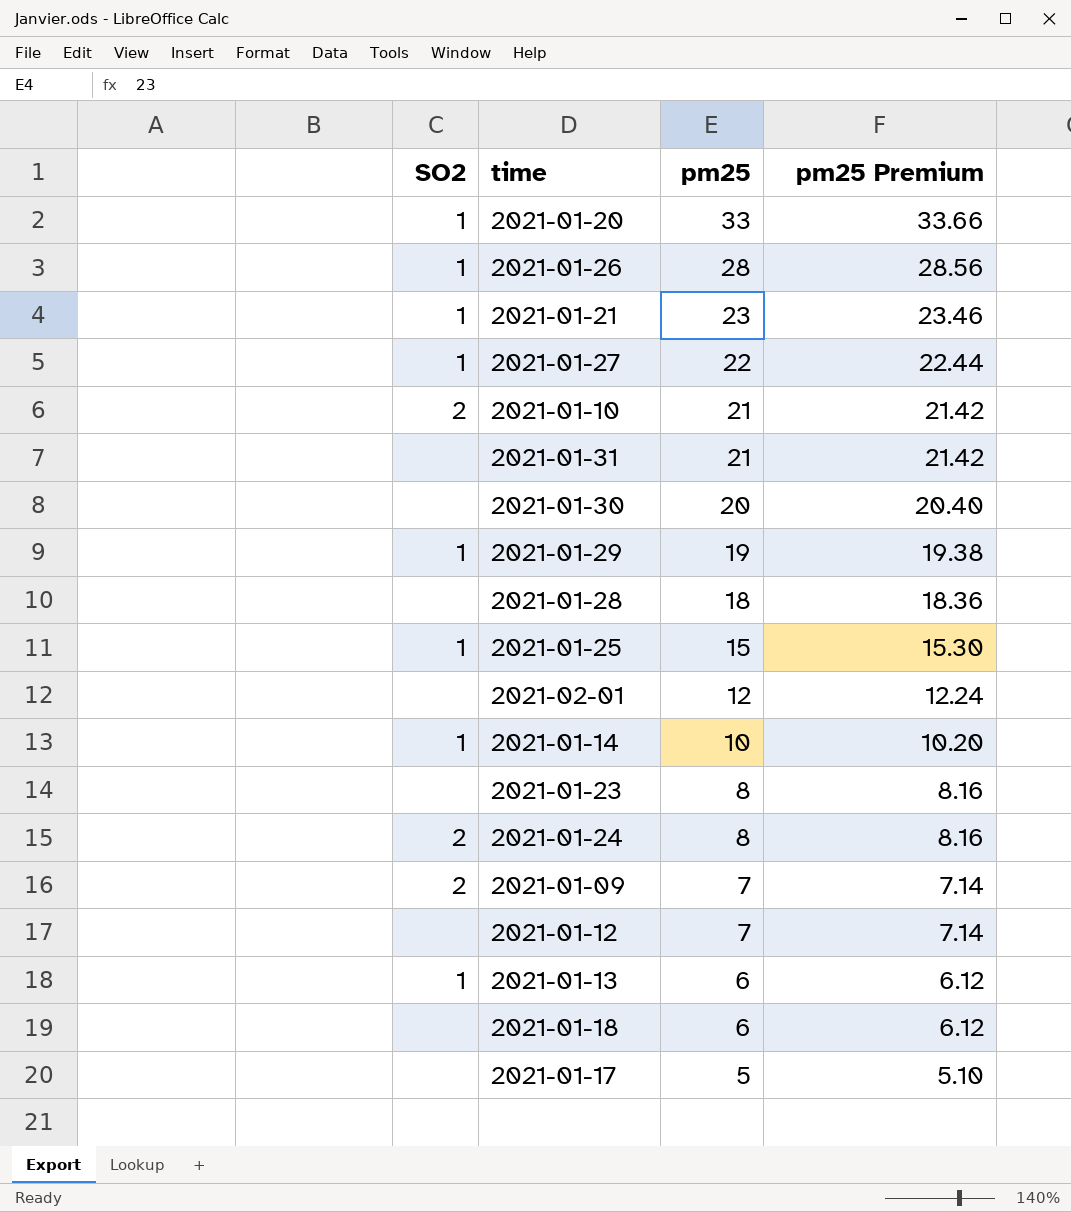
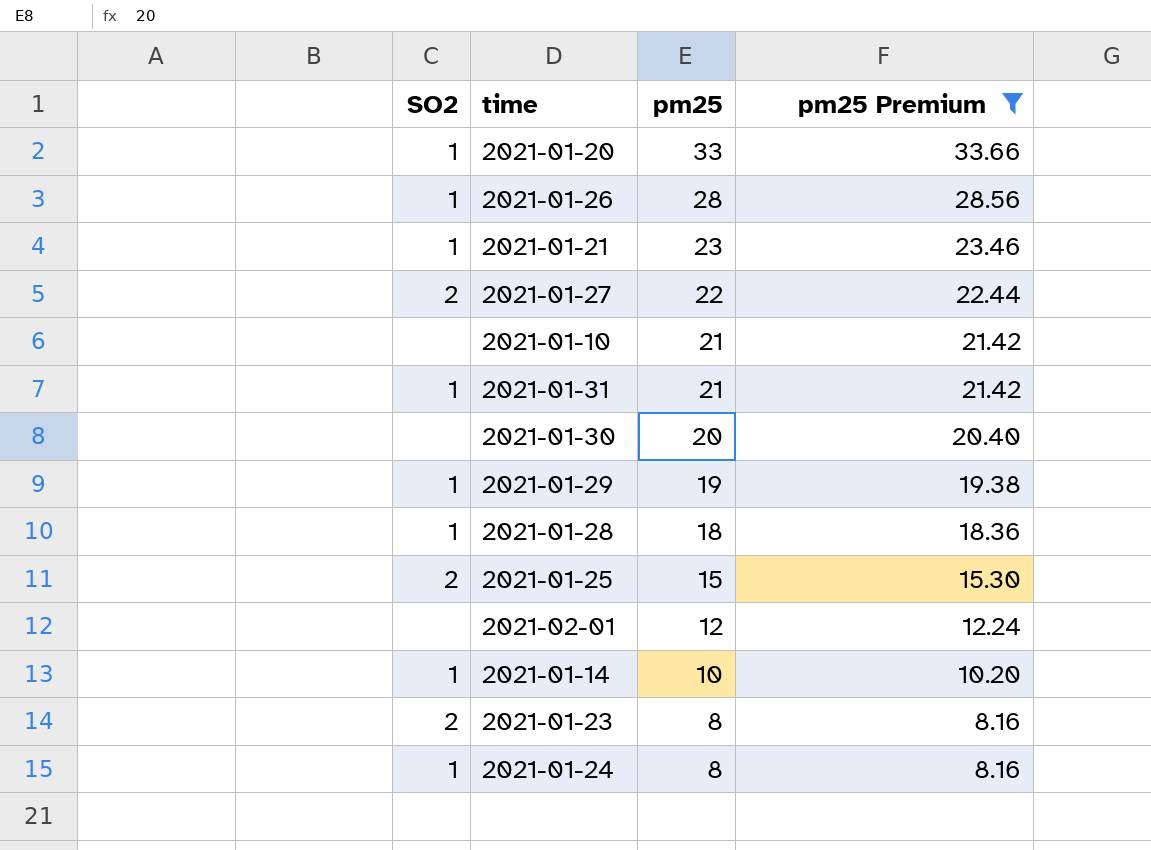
filter: none -> pm25 Premium >= 8.16
2021-01-27 | SO2: 1 -> 2
2021-01-10 | SO2: 2 -> none
2021-01-31 | SO2: none -> 1
2021-01-28 | SO2: none -> 1
2021-01-25 | SO2: 1 -> 2
2021-01-23 | SO2: none -> 2
2021-01-24 | SO2: 2 -> 1

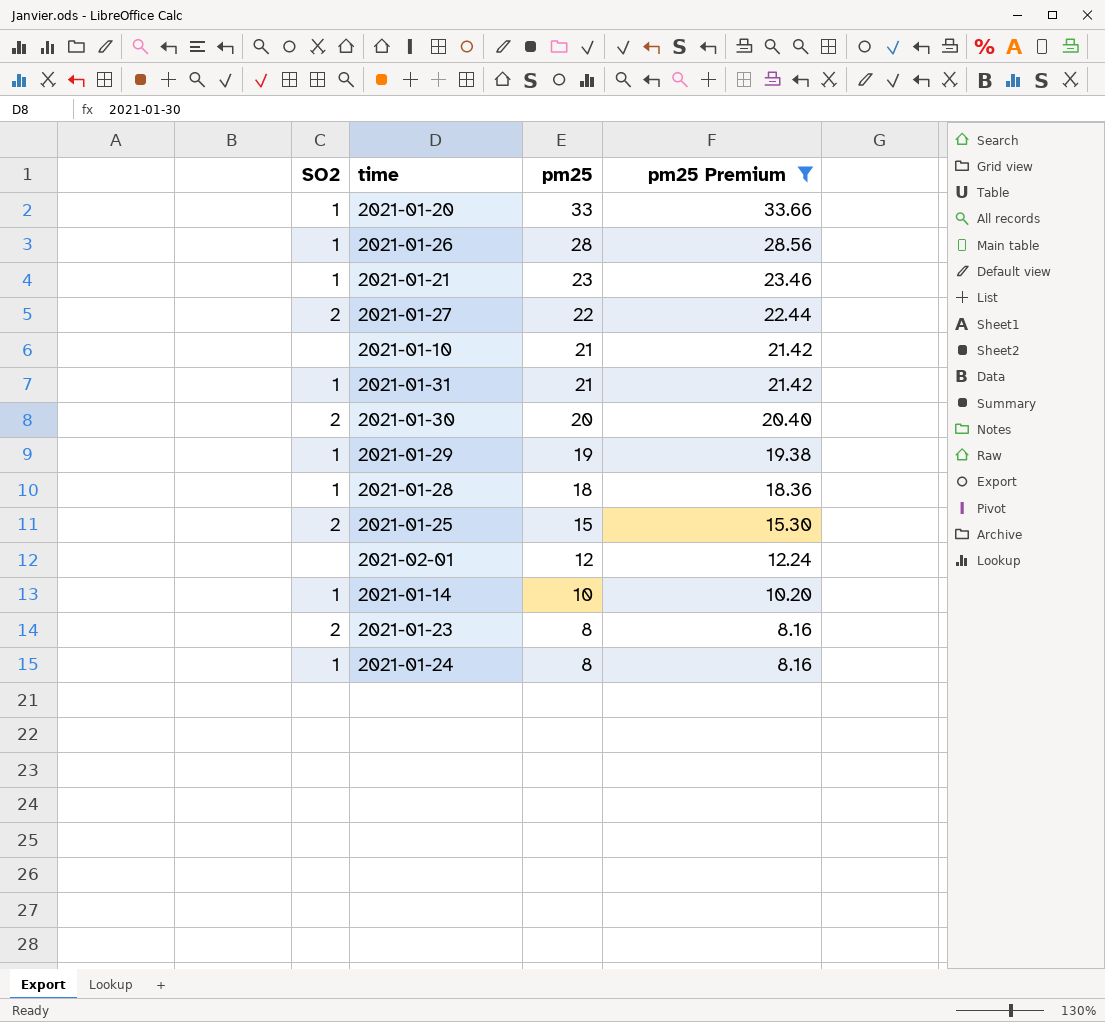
2021-01-30 | SO2: none -> 2

